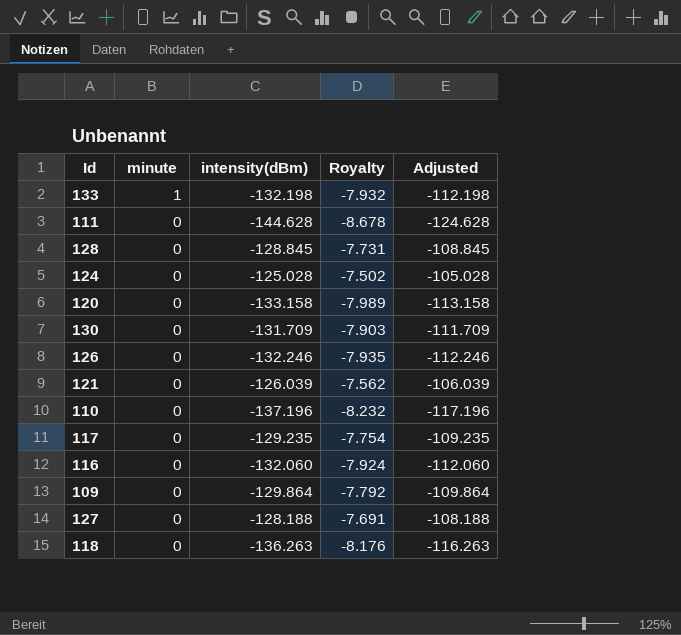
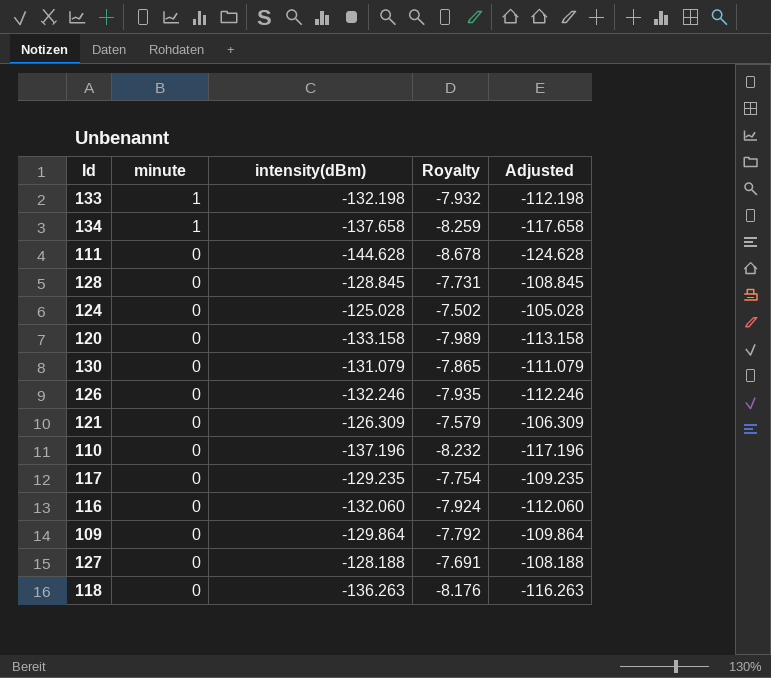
row 134: none -> 1 | -137.658 | -8.259 | -117.658
130 | intensity(dBm): -131.709 -> -131.079
130 | Royalty: -7.903 -> -7.865
130 | Adjusted: -111.709 -> -111.079
121 | intensity(dBm): -126.039 -> -126.309
121 | Royalty: -7.562 -> -7.579
121 | Adjusted: -106.039 -> -106.309

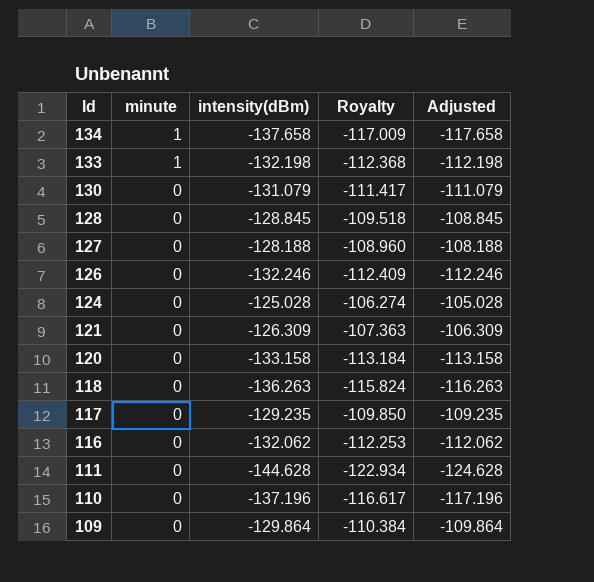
row order: minute descending -> Id descending
column Royalty | formula: [intensity(dBm)] * 0.06 -> [intensity(dBm)] * 0.85
116 | intensity(dBm): -132.060 -> -132.062
116 | Adjusted: -112.060 -> -112.062

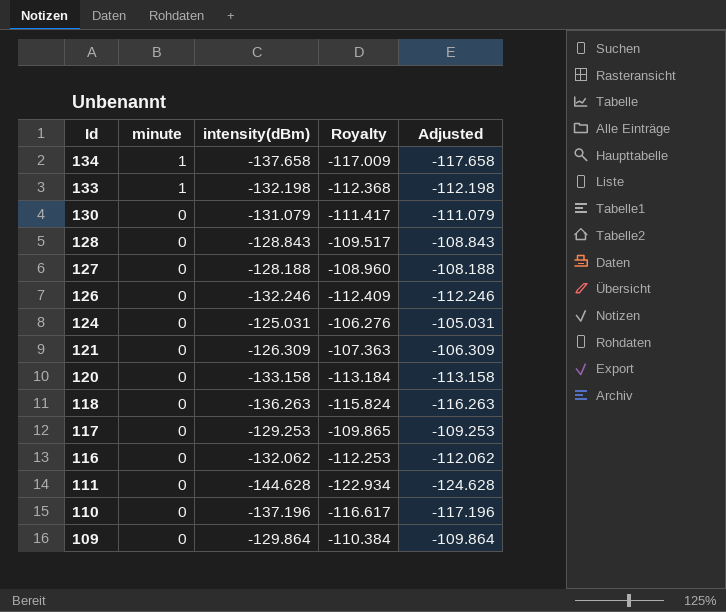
128 | intensity(dBm): -128.845 -> -128.843
128 | Royalty: -109.518 -> -109.517
128 | Adjusted: -108.845 -> -108.843
124 | intensity(dBm): -125.028 -> -125.031
124 | Royalty: -106.274 -> -106.276
124 | Adjusted: -105.028 -> -105.031
117 | intensity(dBm): -129.235 -> -129.253
117 | Royalty: -109.850 -> -109.865
117 | Adjusted: -109.235 -> -109.253

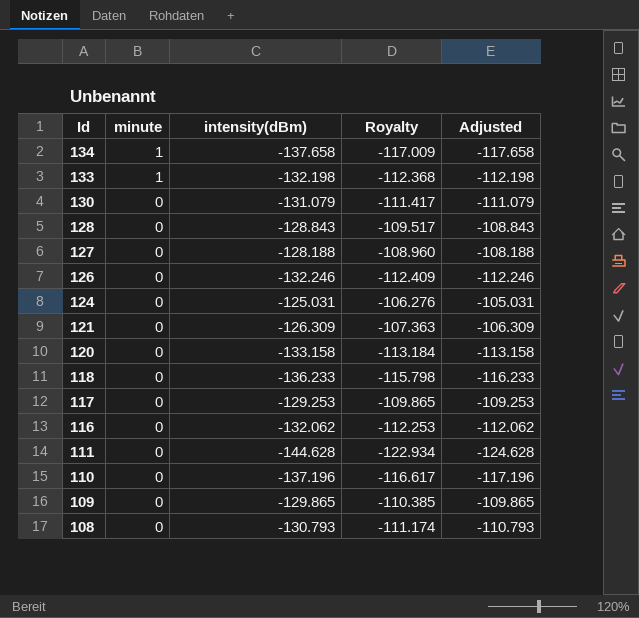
118 | intensity(dBm): -136.263 -> -136.233
118 | Royalty: -115.824 -> -115.798
118 | Adjusted: -116.263 -> -116.233
109 | intensity(dBm): -129.864 -> -129.865
109 | Royalty: -110.384 -> -110.385
109 | Adjusted: -109.864 -> -109.865
row 108: none -> 0 | -130.793 | -111.174 | -110.793

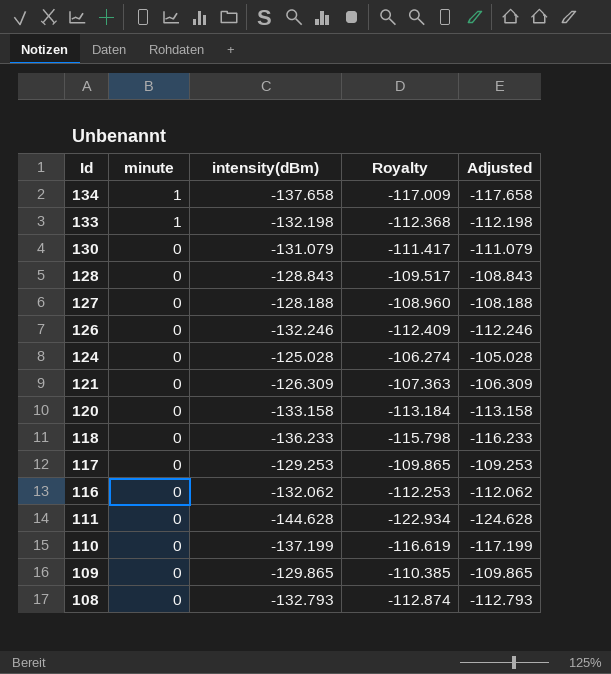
124 | intensity(dBm): -125.031 -> -125.028
124 | Royalty: -106.276 -> -106.274
124 | Adjusted: -105.031 -> -105.028
110 | intensity(dBm): -137.196 -> -137.199
110 | Royalty: -116.617 -> -116.619
110 | Adjusted: -117.196 -> -117.199
108 | intensity(dBm): -130.793 -> -132.793
108 | Royalty: -111.174 -> -112.874
108 | Adjusted: -110.793 -> -112.793

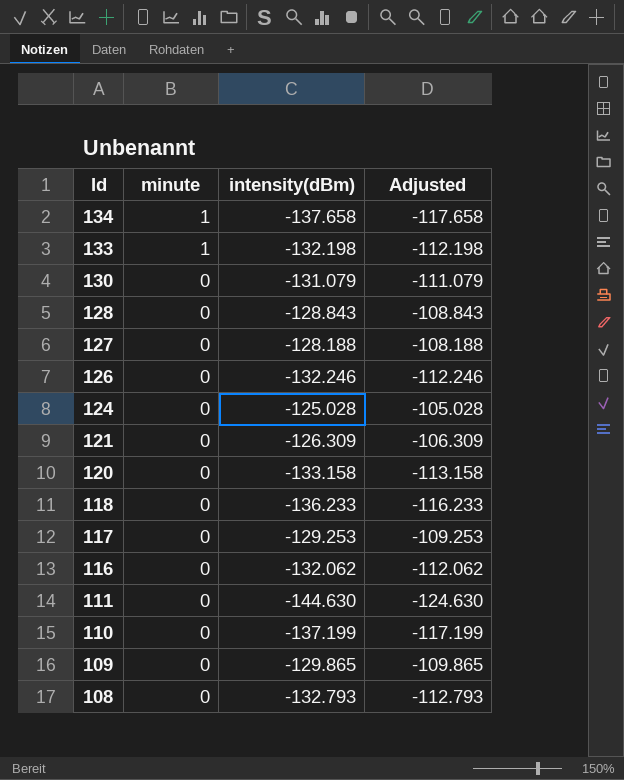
column Royalty | formula: [intensity(dBm)] * 0.85 -> none
111 | intensity(dBm): -144.628 -> -144.630
111 | Adjusted: -124.628 -> -124.630

